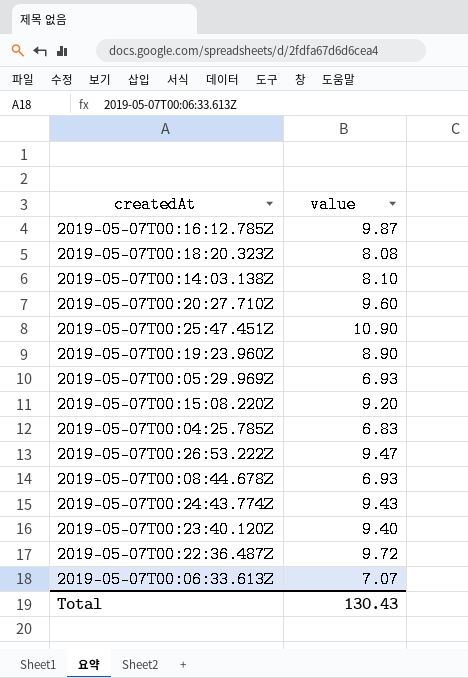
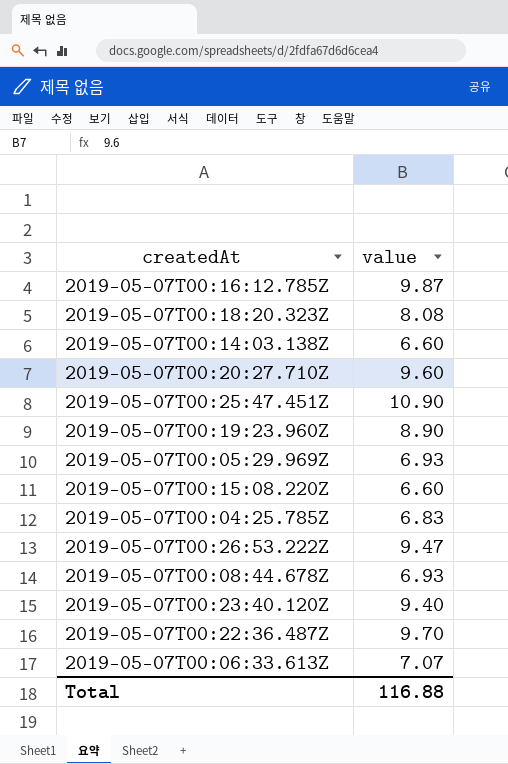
row 2019-05-07T00:24:43.774Z: 9.43 -> none
2019-05-07T00:14:03.138Z | value: 8.10 -> 6.60
2019-05-07T00:15:08.220Z | value: 9.20 -> 6.60
2019-05-07T00:22:36.487Z | value: 9.72 -> 9.70
Total | value: 130.43 -> 116.88

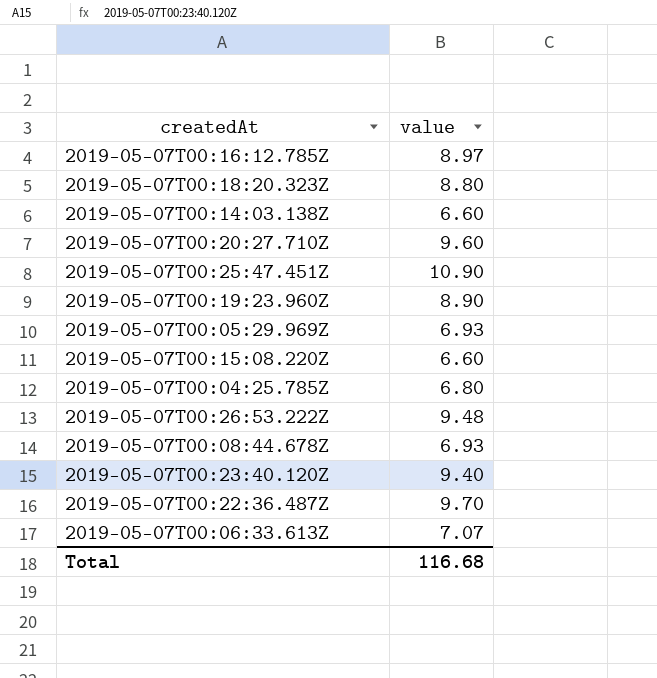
2019-05-07T00:16:12.785Z | value: 9.87 -> 8.97
2019-05-07T00:18:20.323Z | value: 8.08 -> 8.80
2019-05-07T00:04:25.785Z | value: 6.83 -> 6.80
2019-05-07T00:26:53.222Z | value: 9.47 -> 9.48
Total | value: 116.88 -> 116.68

